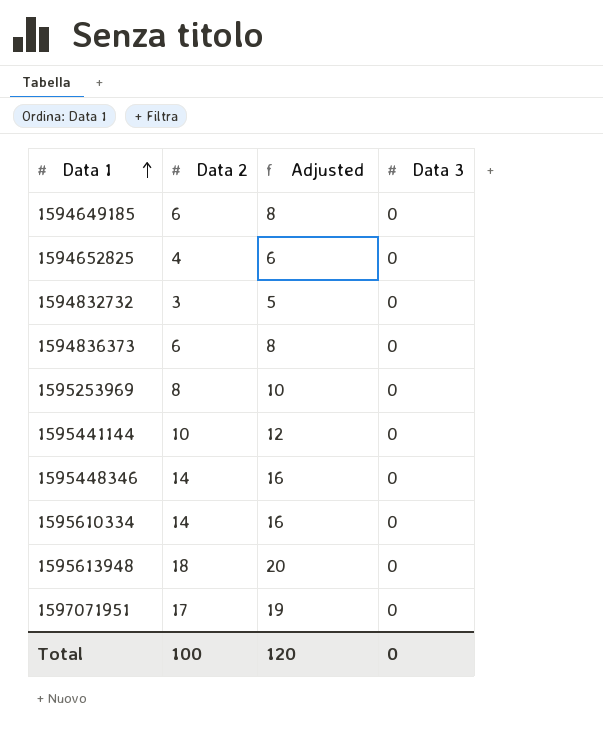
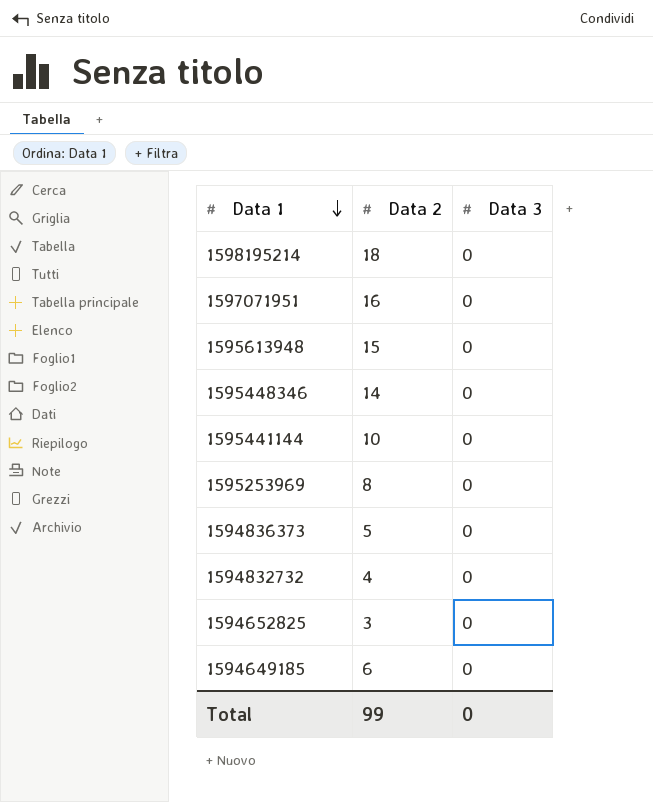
row order: Data 1 ascending -> Data 1 descending
column Adjusted | formula: [Data 2] + 2 -> none
row 1595610334: 14 | 16 | 0 -> none
row 1598195214: none -> 18 | 0
1597071951 | Data 2: 17 -> 16
1595613948 | Data 2: 18 -> 15
1594836373 | Data 2: 6 -> 5
1594832732 | Data 2: 3 -> 4
1594652825 | Data 2: 4 -> 3
Total | Data 2: 100 -> 99

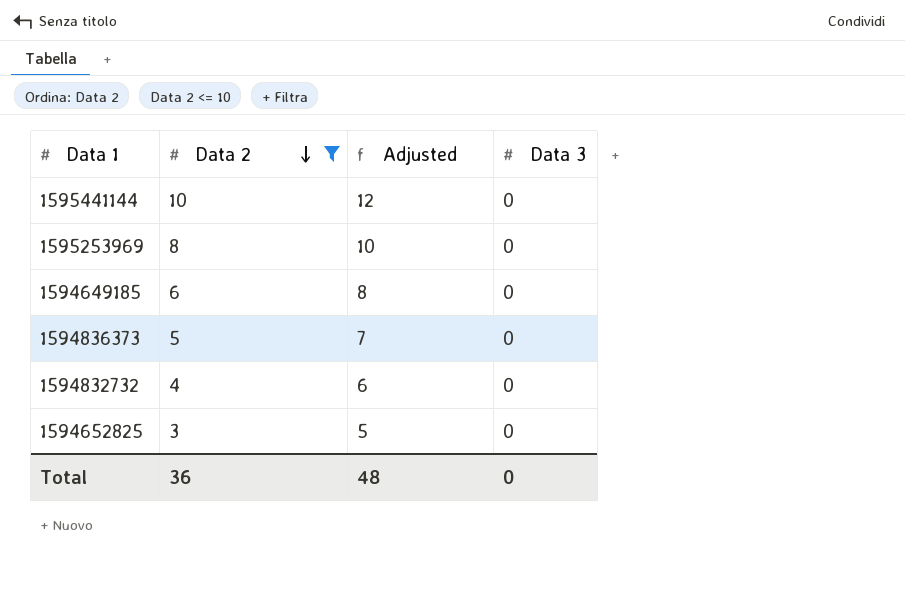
filter: none -> Data 2 <= 10
row order: Data 1 descending -> Data 2 descending
column Adjusted | formula: none -> [Data 2] + 2
Total | Data 2: 99 -> 36

